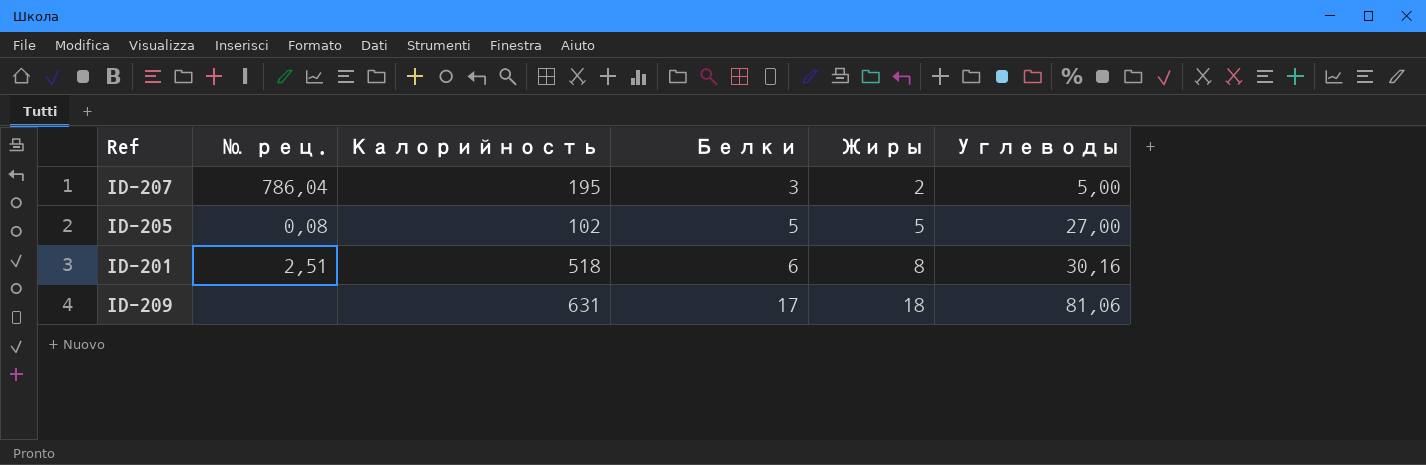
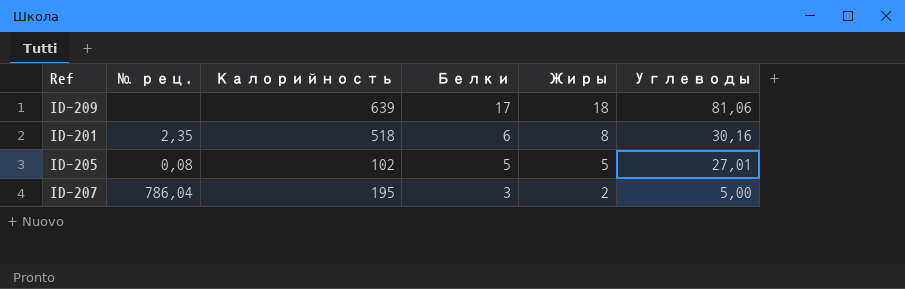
row order: Белки ascending -> Белки descending
ID-209 | Калорийность: 631 -> 639
ID-201 | № рец.: 2,51 -> 2,35
ID-205 | Углеводы: 27,00 -> 27,01

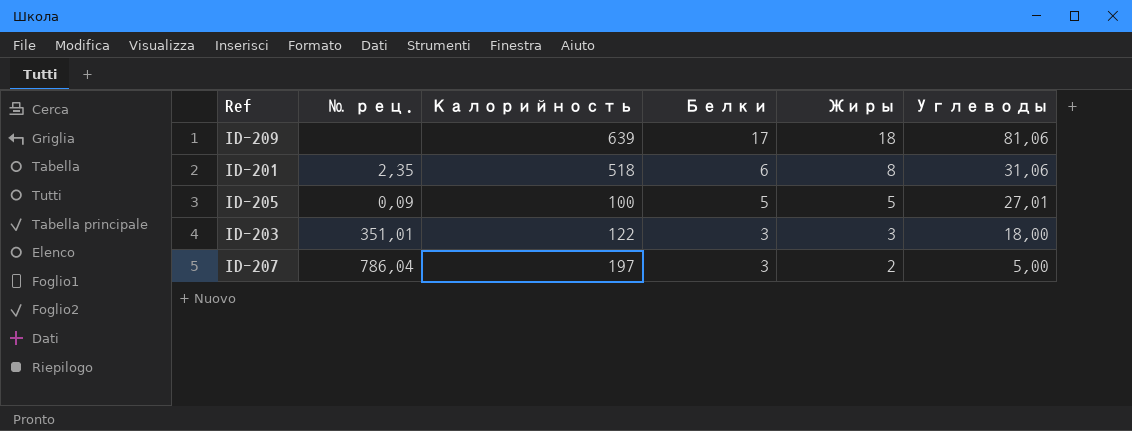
ID-201 | Углеводы: 30,16 -> 31,06
ID-205 | № рец.: 0,08 -> 0,09
ID-205 | Калорийность: 102 -> 100
row ID-203: none -> 351,01 | 122 | 3 | 3 | 18,00
ID-207 | Калорийность: 195 -> 197

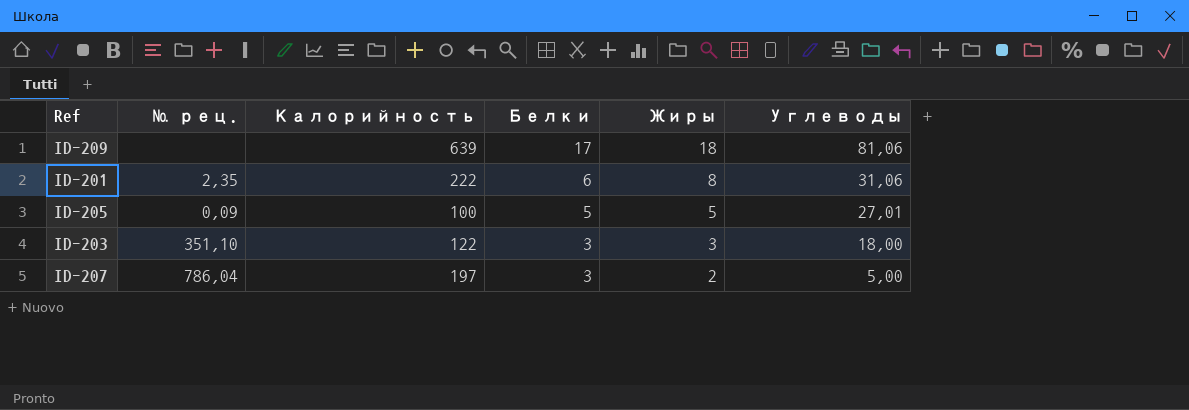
ID-201 | Калорийность: 518 -> 222
ID-203 | № рец.: 351,01 -> 351,10

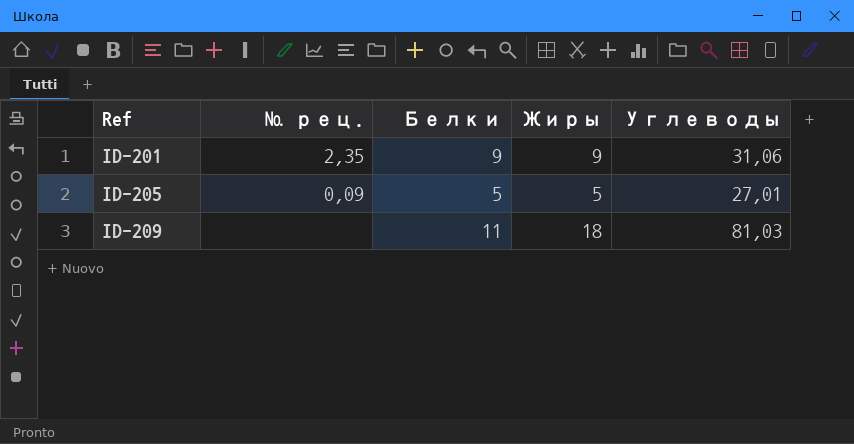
row order: Белки descending -> Ref ascending
column Калорийность | position: 3 -> none
row ID-203: 351,10 | 122 | 3 | 3 | 18,00 -> none
row ID-207: 786,04 | 197 | 3 | 2 | 5,00 -> none
ID-201 | Белки: 6 -> 9
ID-201 | Жиры: 8 -> 9
ID-209 | Белки: 17 -> 11
ID-209 | Углеводы: 81,06 -> 81,03

